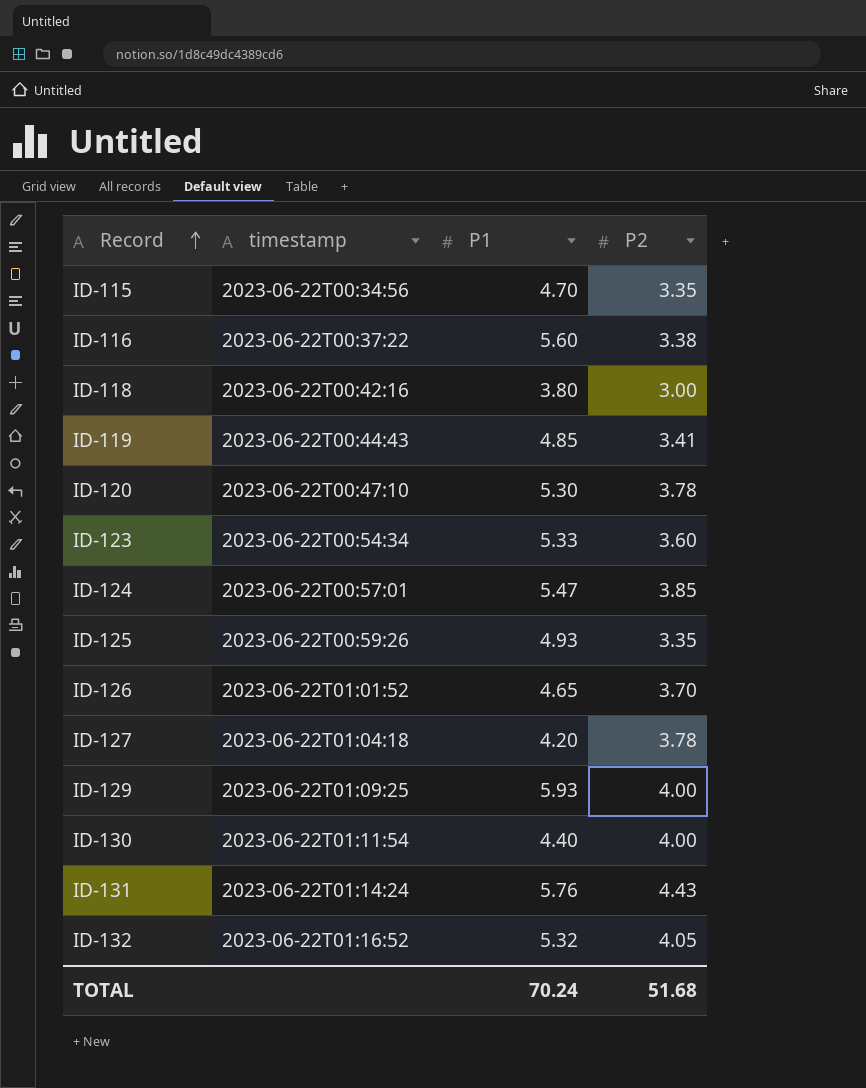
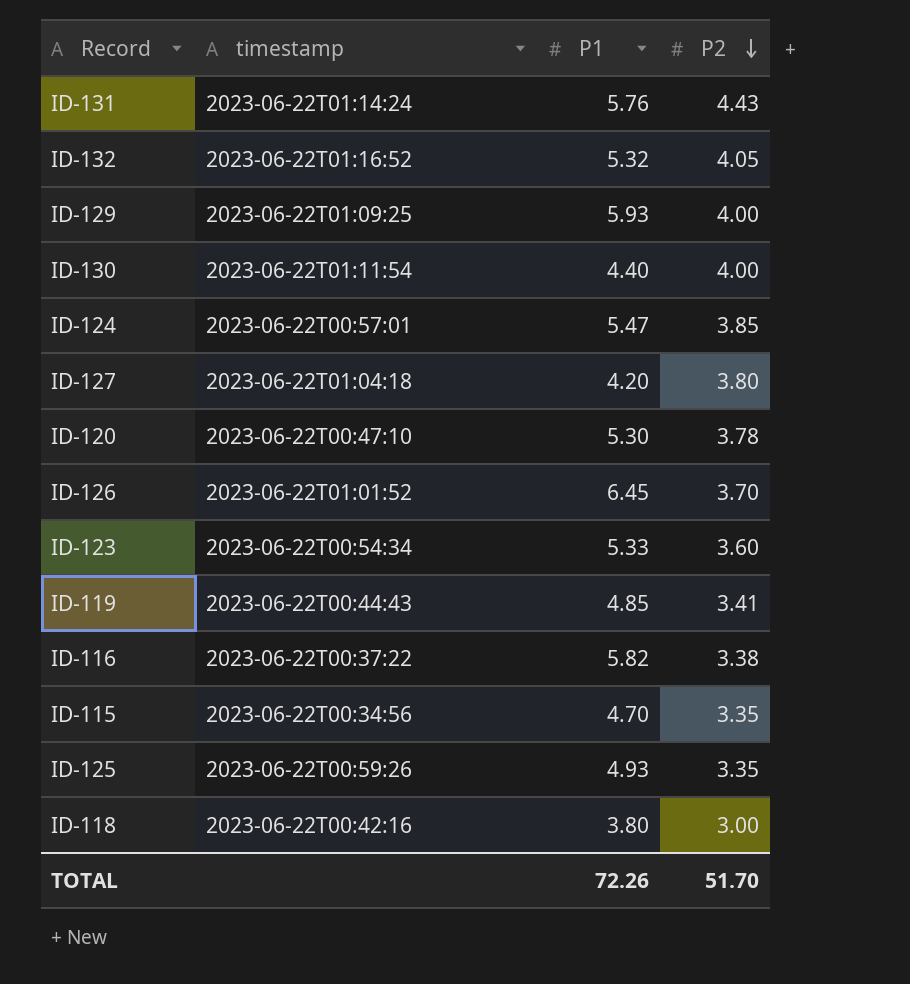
row order: Record ascending -> P2 descending
ID-127 | P2: 3.78 -> 3.80
ID-126 | P1: 4.65 -> 6.45
ID-116 | P1: 5.60 -> 5.82
TOTAL | P1: 70.24 -> 72.26
TOTAL | P2: 51.68 -> 51.70

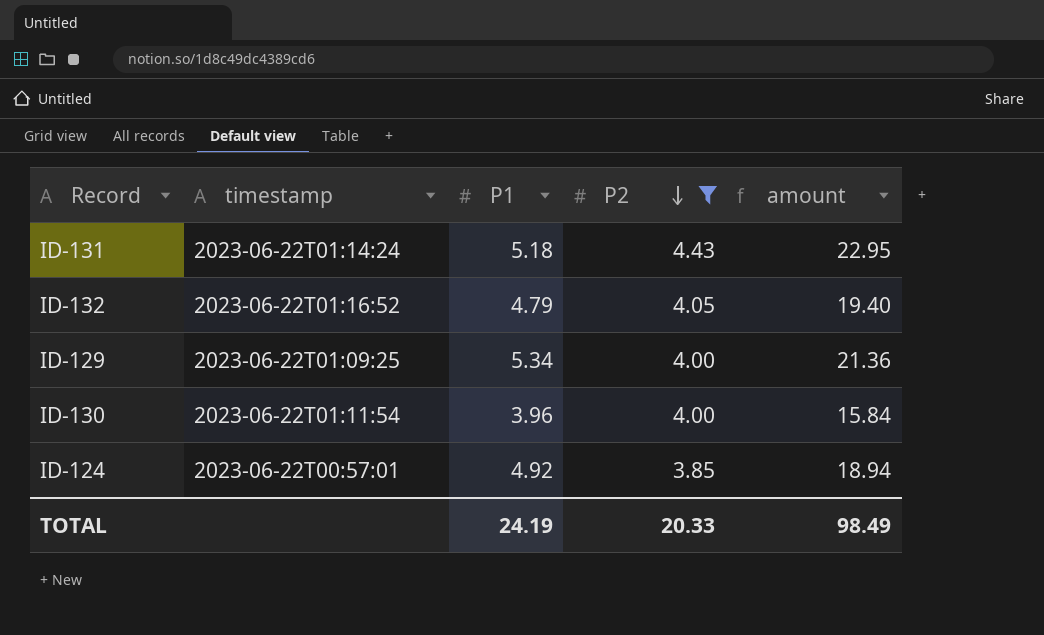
filter: none -> P2 >= 3.85
column amount | formula: none -> [P1] * [P2]
ID-131 | P1: 5.76 -> 5.18
ID-132 | P1: 5.32 -> 4.79
ID-129 | P1: 5.93 -> 5.34
ID-130 | P1: 4.40 -> 3.96
ID-124 | P1: 5.47 -> 4.92
TOTAL | P1: 72.26 -> 24.19
TOTAL | P2: 51.70 -> 20.33

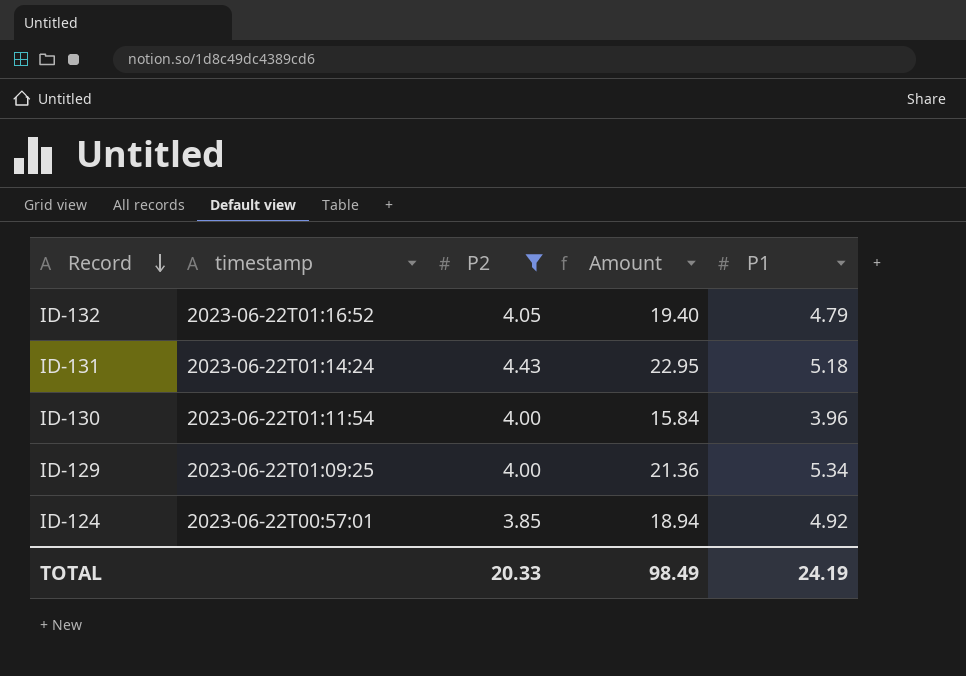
row order: P2 descending -> Record descending
column name: amount -> Amount
column P1 | position: 3 -> 5

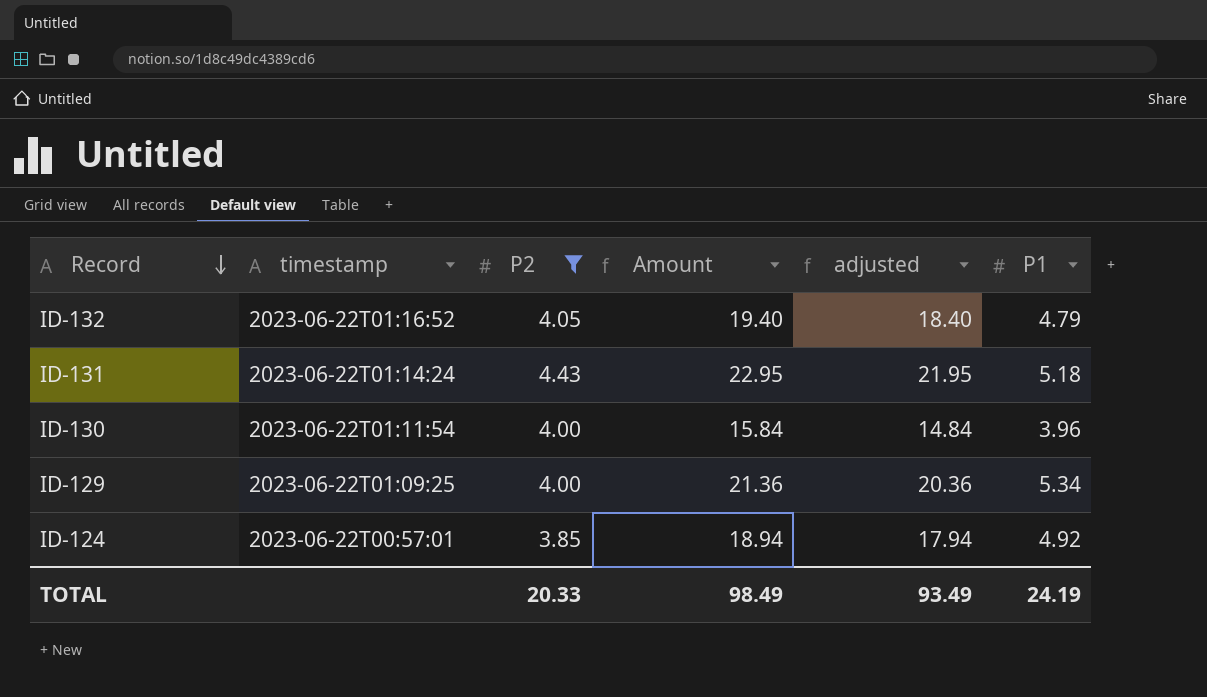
column adjusted | formula: none -> [Amount] - 1

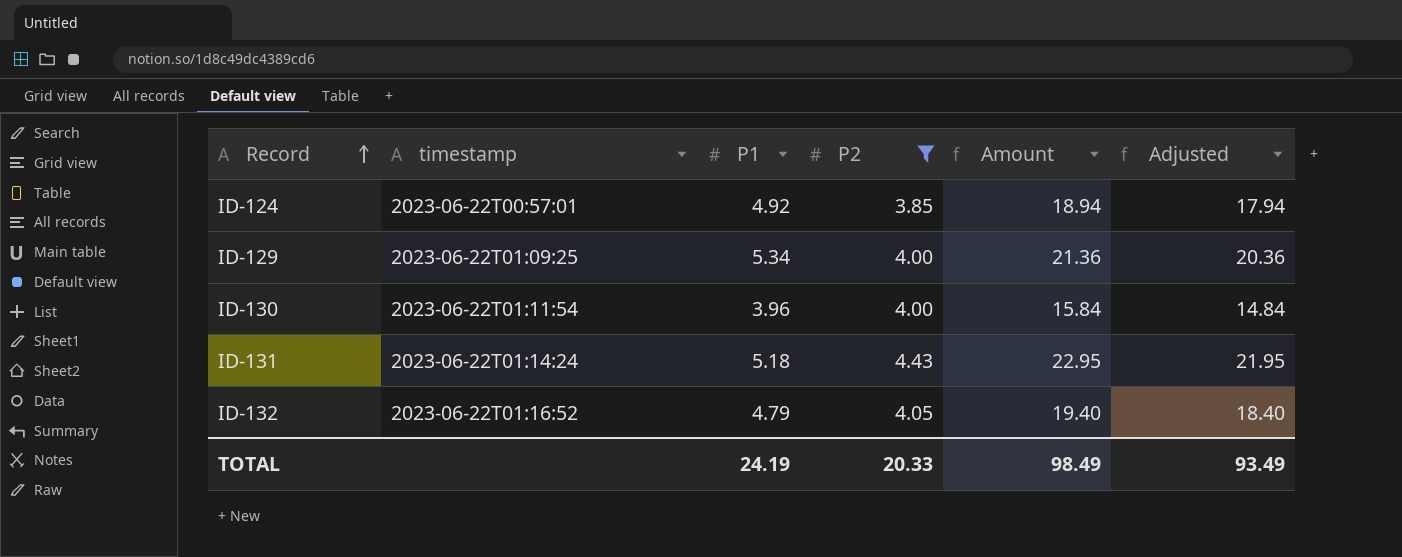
row order: Record descending -> Record ascending
column P1 | position: 6 -> 3
column name: adjusted -> Adjusted

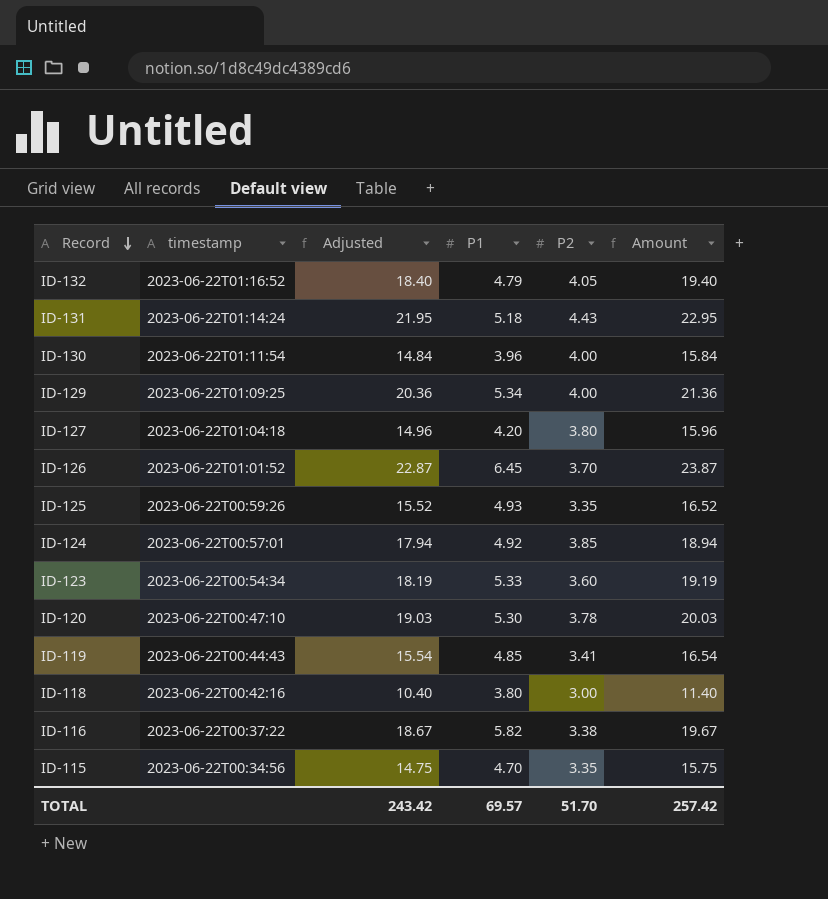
filter: P2 >= 3.85 -> none
row order: Record ascending -> Record descending
column Adjusted | position: 6 -> 3
TOTAL | Adjusted: 93.49 -> 243.42
TOTAL | P1: 24.19 -> 69.57
TOTAL | P2: 20.33 -> 51.70
TOTAL | Amount: 98.49 -> 257.42

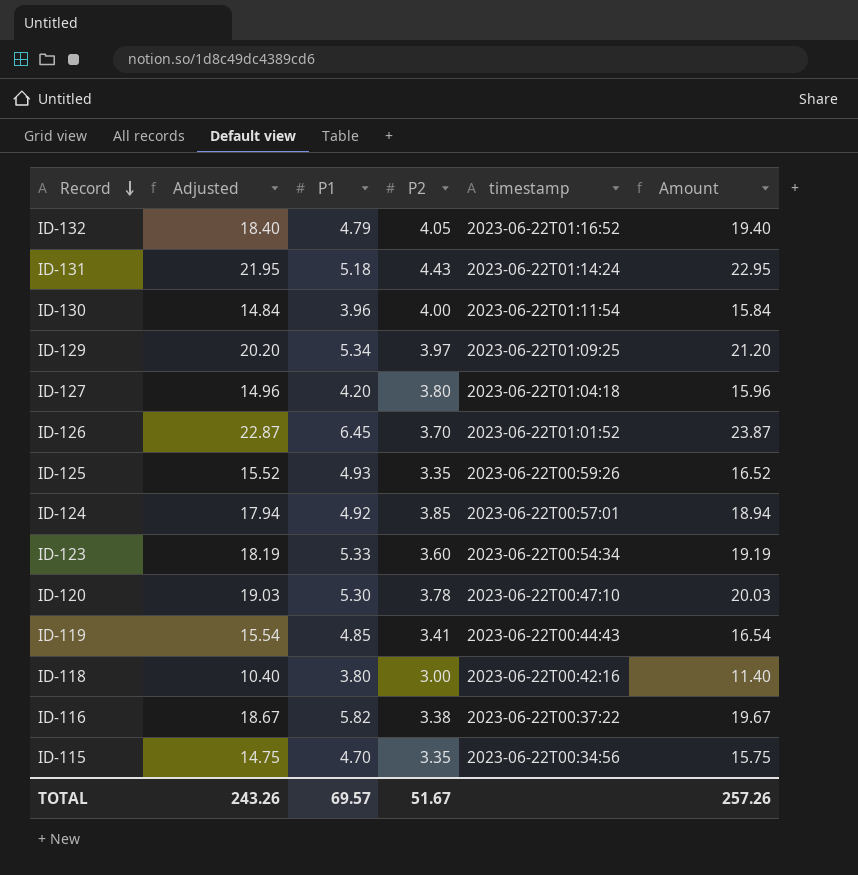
column timestamp | position: 2 -> 5
ID-129 | Adjusted: 20.36 -> 20.20
ID-129 | P2: 4.00 -> 3.97
ID-129 | Amount: 21.36 -> 21.20
TOTAL | Adjusted: 243.42 -> 243.26
TOTAL | P2: 51.70 -> 51.67
TOTAL | Amount: 257.42 -> 257.26

